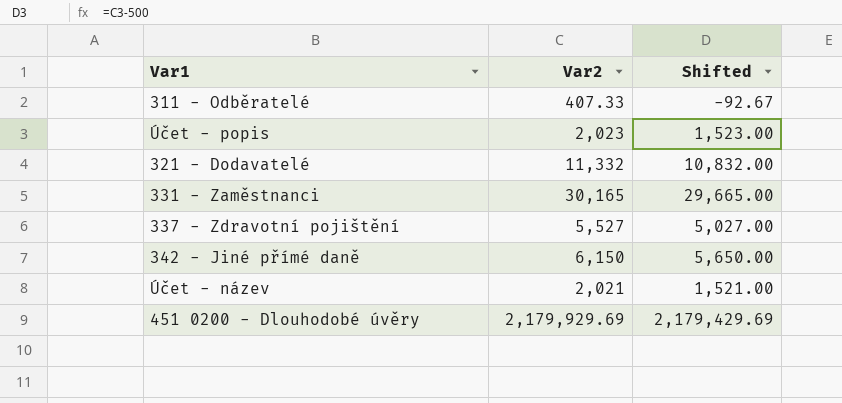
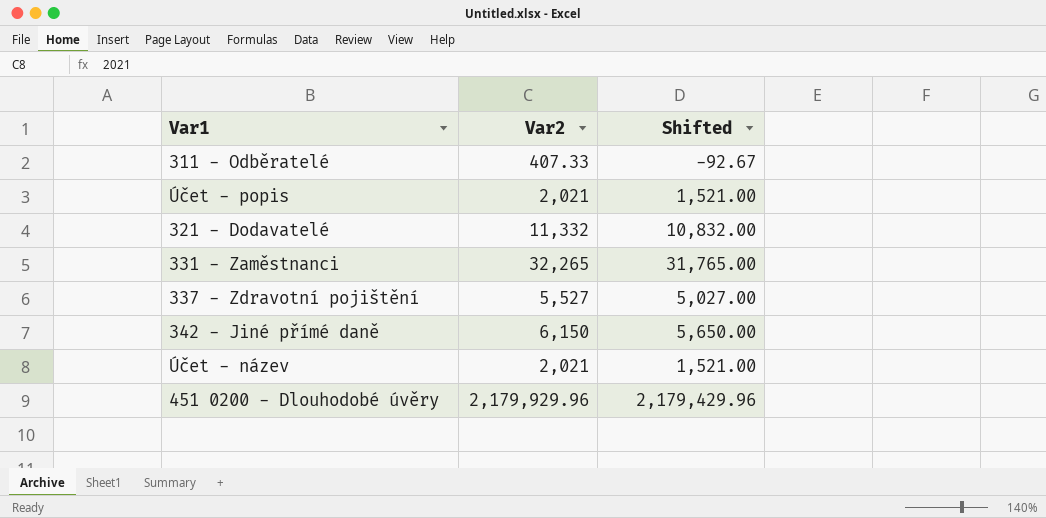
Účet - popis | Var2: 2,023 -> 2,021
Účet - popis | Shifted: 1,523.00 -> 1,521.00
331 - Zaměstnanci | Var2: 30,165 -> 32,265
331 - Zaměstnanci | Shifted: 29,665.00 -> 31,765.00
451 0200 - Dlouhodobé úvěry | Var2: 2,179,929.69 -> 2,179,929.96
451 0200 - Dlouhodobé úvěry | Shifted: 2,179,429.69 -> 2,179,429.96

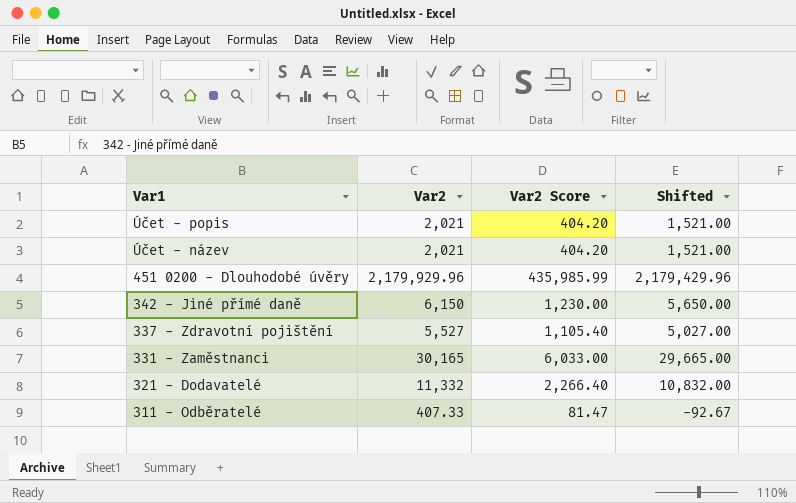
row order: none -> Var1 descending
column Var2 Score | formula: none -> [Var2] * 0.2
331 - Zaměstnanci | Var2: 32,265 -> 30,165
331 - Zaměstnanci | Shifted: 31,765.00 -> 29,665.00

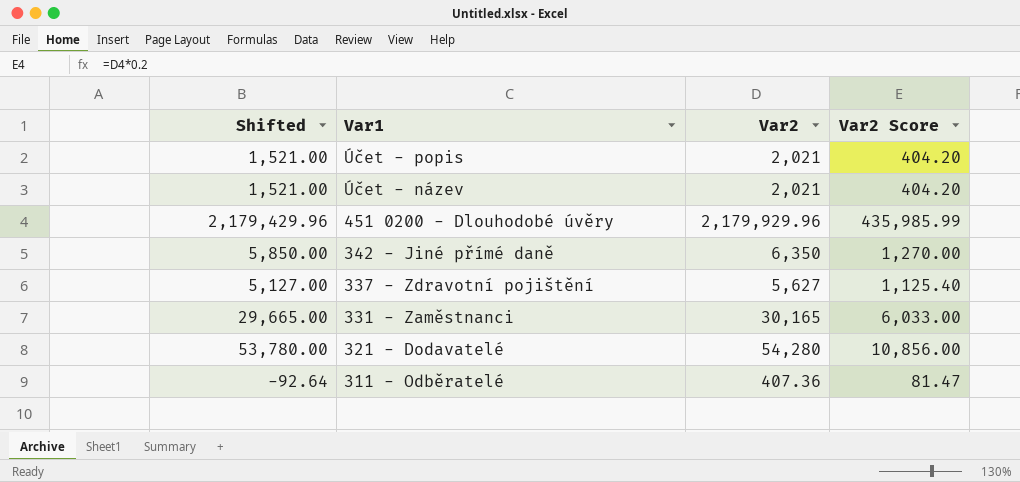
column Shifted | position: 4 -> 1
342 - Jiné přímé daně | Shifted: 5,650.00 -> 5,850.00
342 - Jiné přímé daně | Var2: 6,150 -> 6,350
342 - Jiné přímé daně | Var2 Score: 1,230.00 -> 1,270.00
337 - Zdravotní pojištění | Shifted: 5,027.00 -> 5,127.00
337 - Zdravotní pojištění | Var2: 5,527 -> 5,627
337 - Zdravotní pojištění | Var2 Score: 1,105.40 -> 1,125.40
321 - Dodavatelé | Shifted: 10,832.00 -> 53,780.00
321 - Dodavatelé | Var2: 11,332 -> 54,280
321 - Dodavatelé | Var2 Score: 2,266.40 -> 10,856.00
311 - Odběratelé | Shifted: -92.67 -> -92.64
311 - Odběratelé | Var2: 407.33 -> 407.36

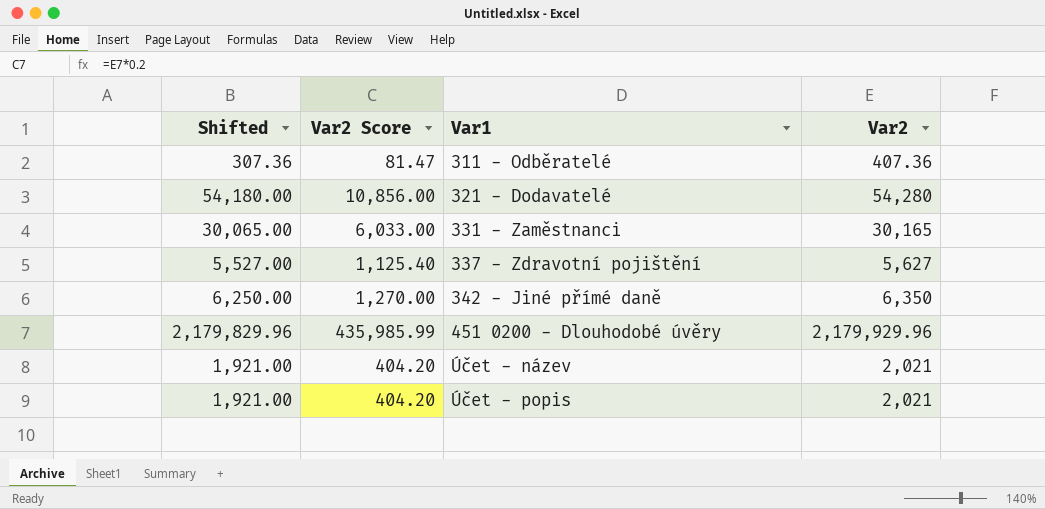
row order: Var1 descending -> Var1 ascending
column Shifted | formula: [Var2] - 500 -> [Var2] - 100
column Var2 Score | position: 4 -> 2

